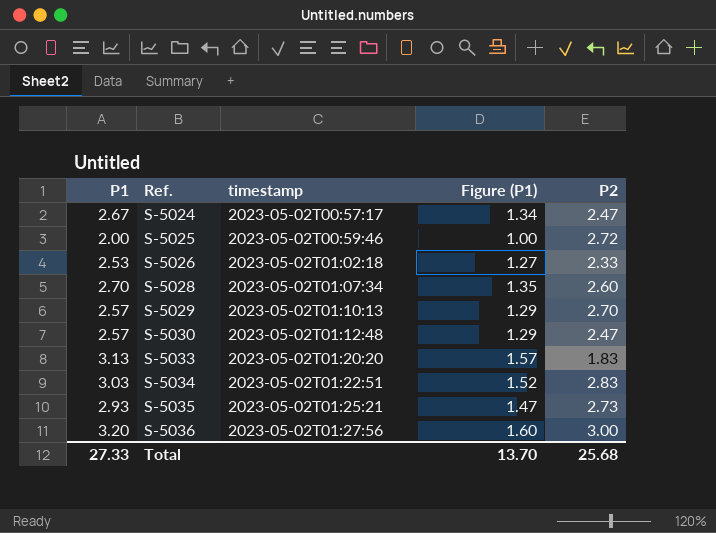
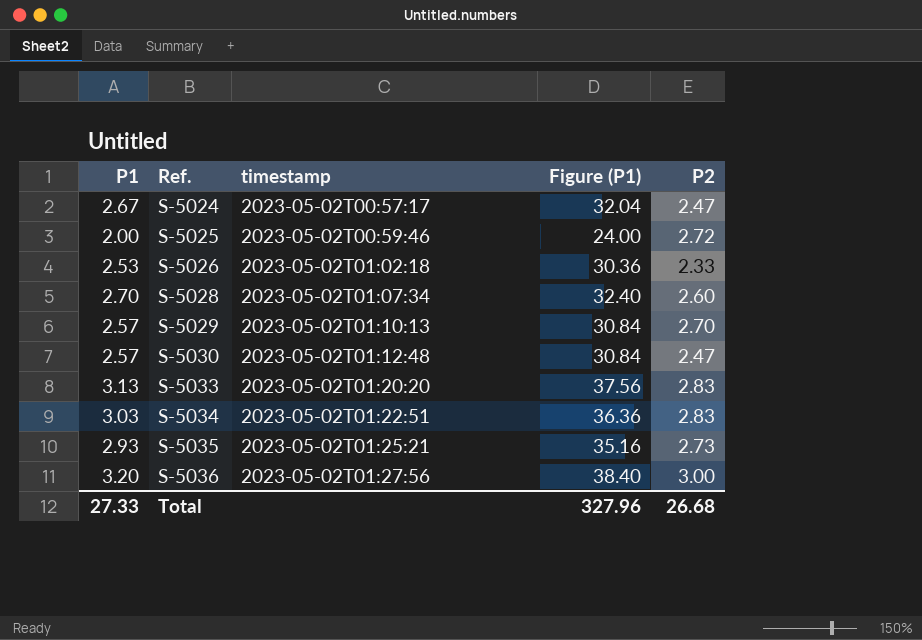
column Figure (P1) | formula: [P1] * 0.5 -> [P1] * 12
S-5033 | P2: 1.83 -> 2.83
Total | Figure (P1): 13.70 -> 327.96
Total | P2: 25.68 -> 26.68

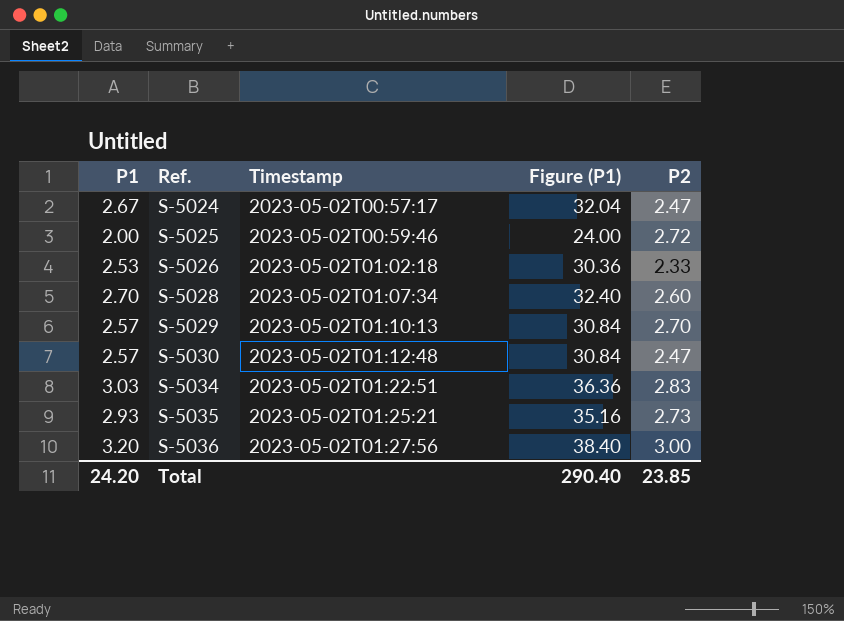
column name: timestamp -> Timestamp
row S-5033: 3.13 | 2023-05-02T01:20:20 | 37.56 | 2.83 -> none
Total | P1: 27.33 -> 24.20
Total | Figure (P1): 327.96 -> 290.40
Total | P2: 26.68 -> 23.85

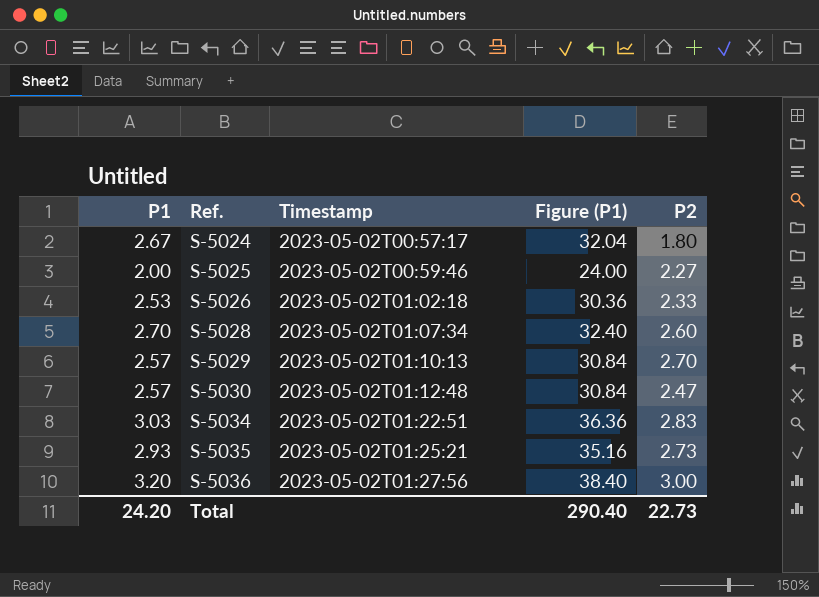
S-5024 | P2: 2.47 -> 1.80
S-5025 | P2: 2.72 -> 2.27
Total | P2: 23.85 -> 22.73

